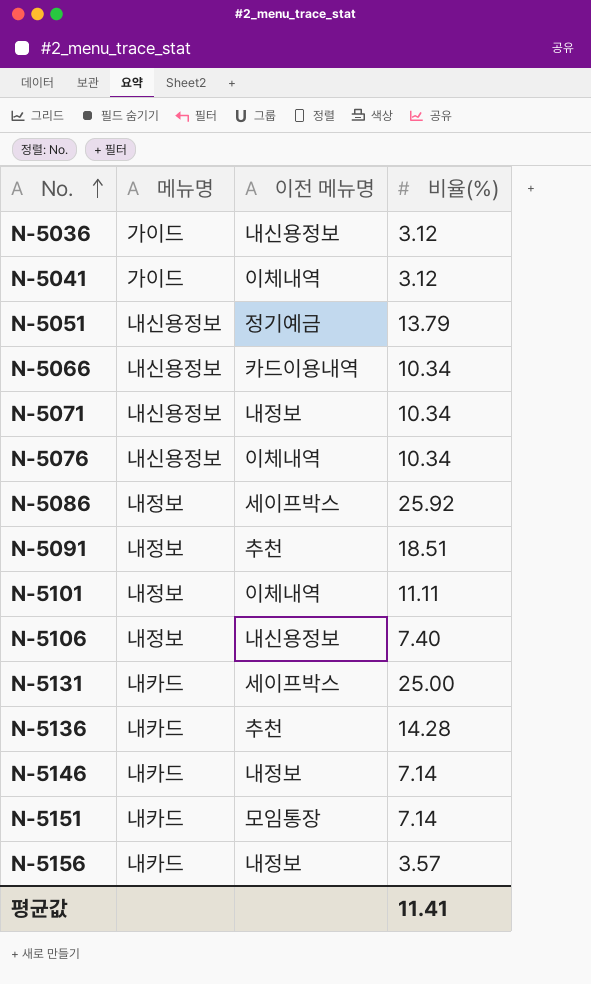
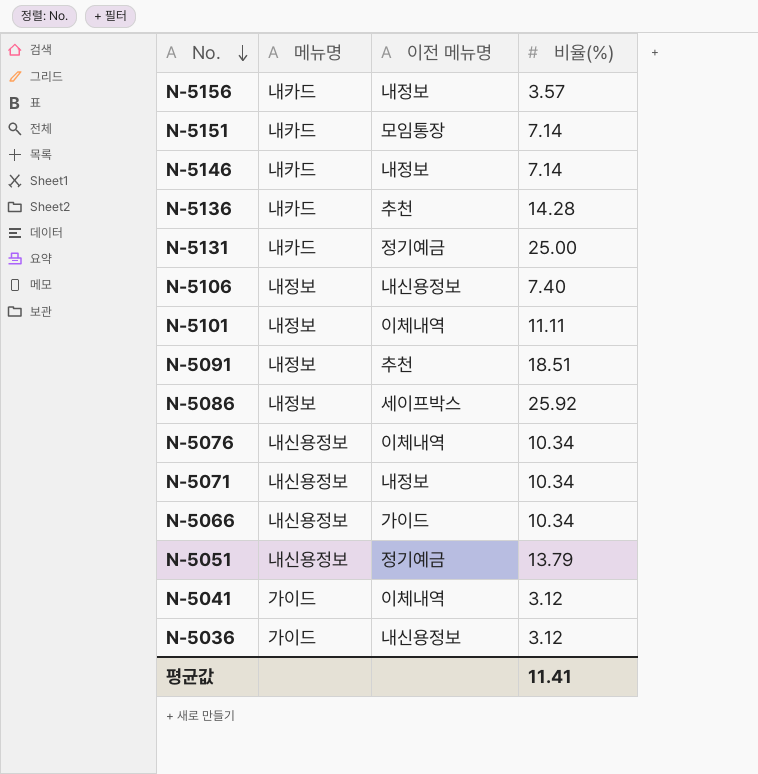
row order: No. ascending -> No. descending
N-5131 | 이전 메뉴명: 세이프박스 -> 정기예금
N-5066 | 이전 메뉴명: 카드이용내역 -> 가이드

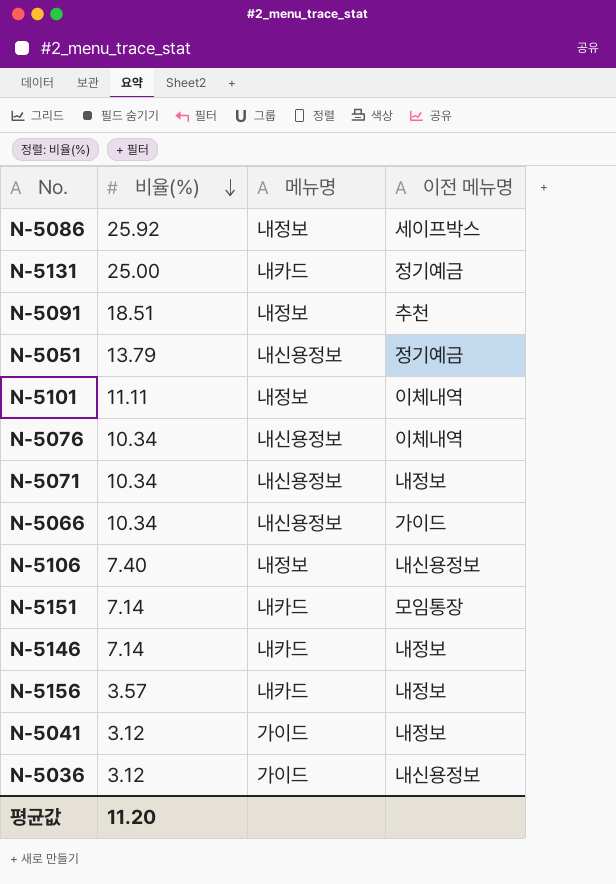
row order: No. descending -> 비율(%) descending
column 비율(%) | position: 4 -> 2
row N-5136: 내카드 | 추천 | 14.28 -> none
N-5041 | 이전 메뉴명: 이체내역 -> 내정보
평균값 | 비율(%): 11.41 -> 11.20

